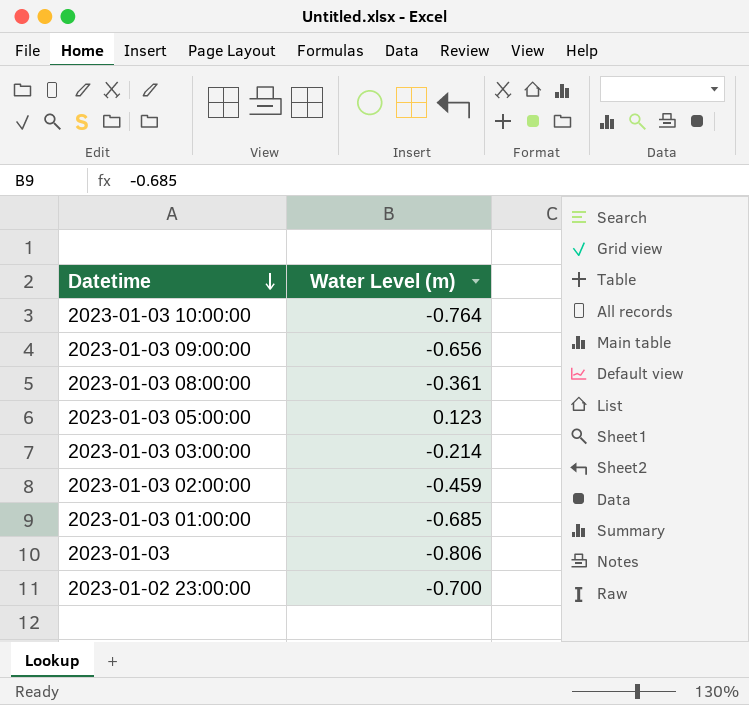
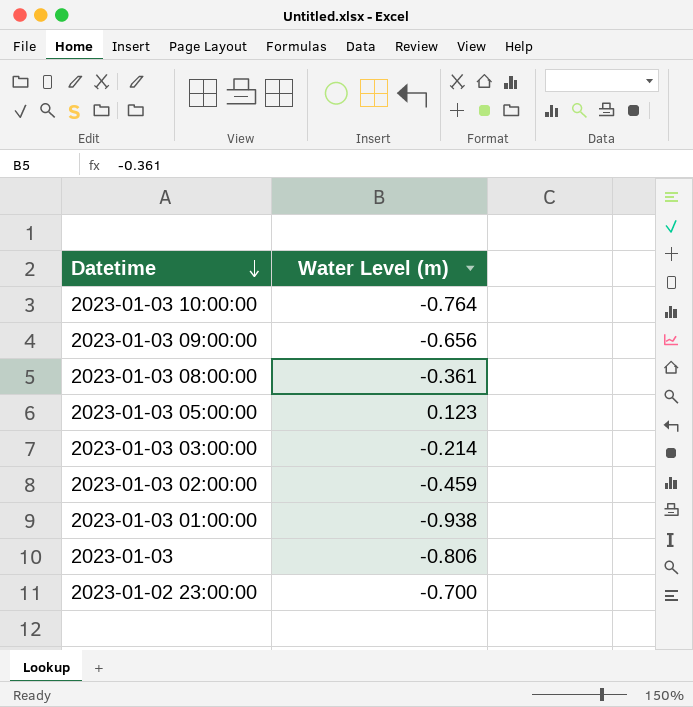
2023-01-03 01:00:00 | Water Level (m): -0.685 -> -0.938

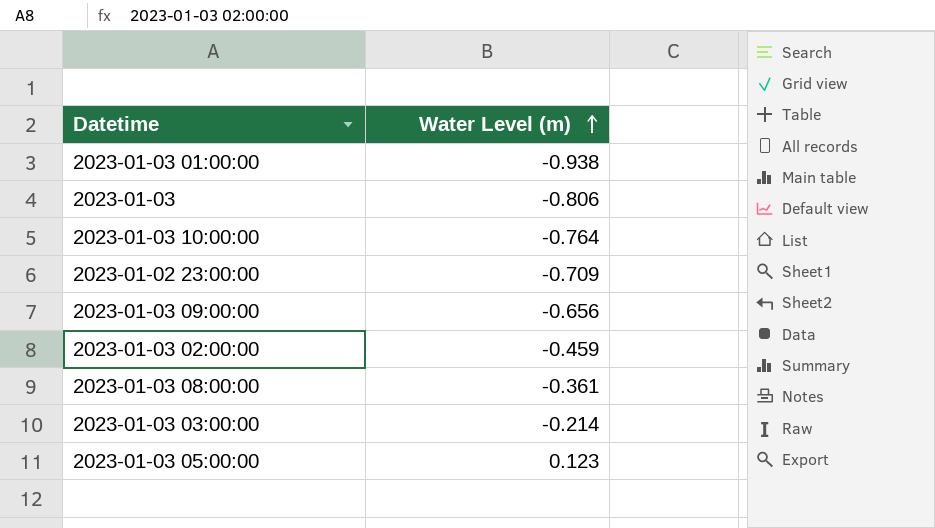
row order: Datetime descending -> Water Level (m) ascending
2023-01-02 23:00:00 | Water Level (m): -0.700 -> -0.709

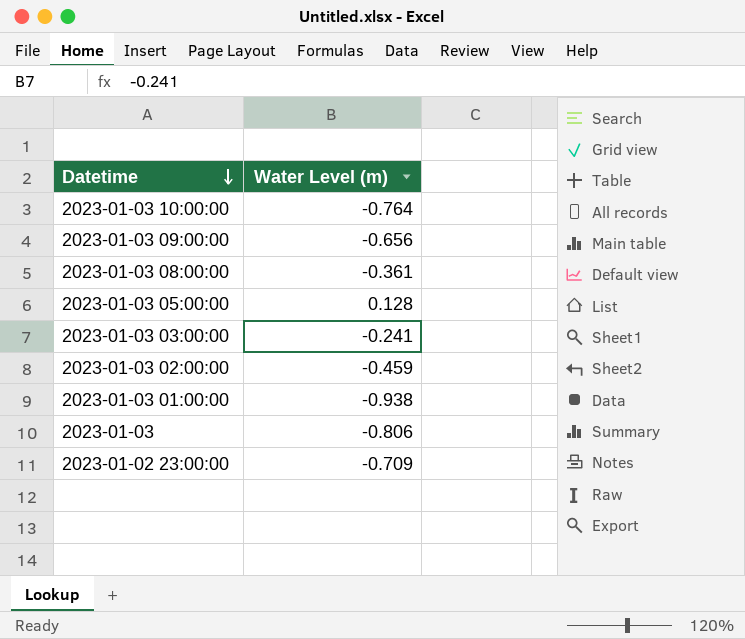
row order: Water Level (m) ascending -> Datetime descending
2023-01-03 05:00:00 | Water Level (m): 0.123 -> 0.128
2023-01-03 03:00:00 | Water Level (m): -0.214 -> -0.241

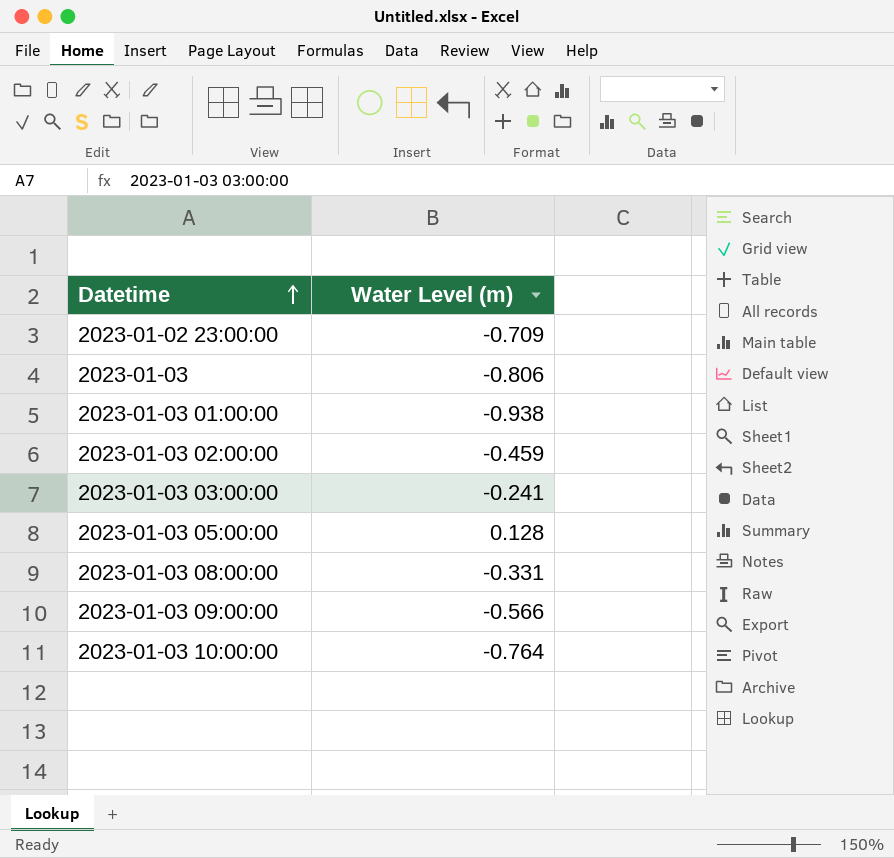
row order: Datetime descending -> Datetime ascending
2023-01-03 08:00:00 | Water Level (m): -0.361 -> -0.331
2023-01-03 09:00:00 | Water Level (m): -0.656 -> -0.566

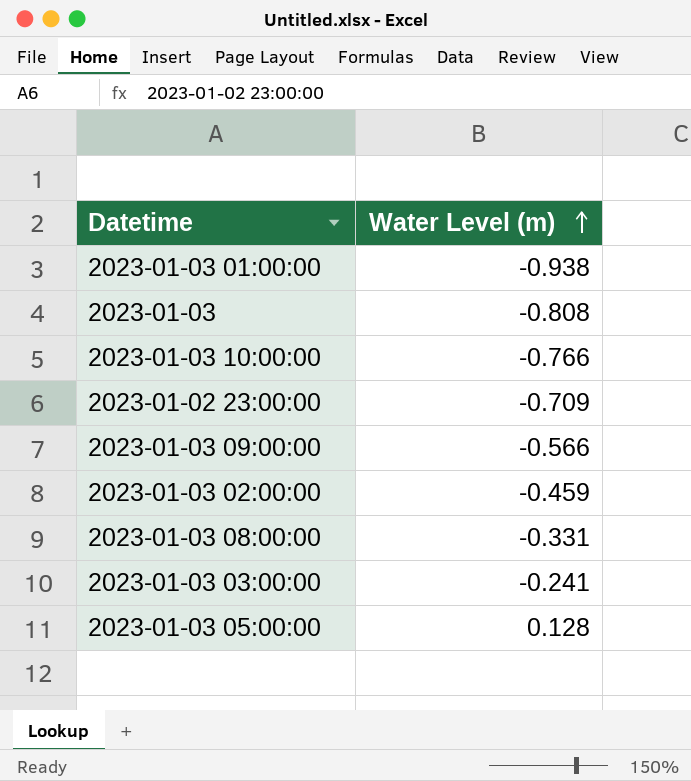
row order: Datetime ascending -> Water Level (m) ascending
2023-01-03 | Water Level (m): -0.806 -> -0.808
2023-01-03 10:00:00 | Water Level (m): -0.764 -> -0.766

